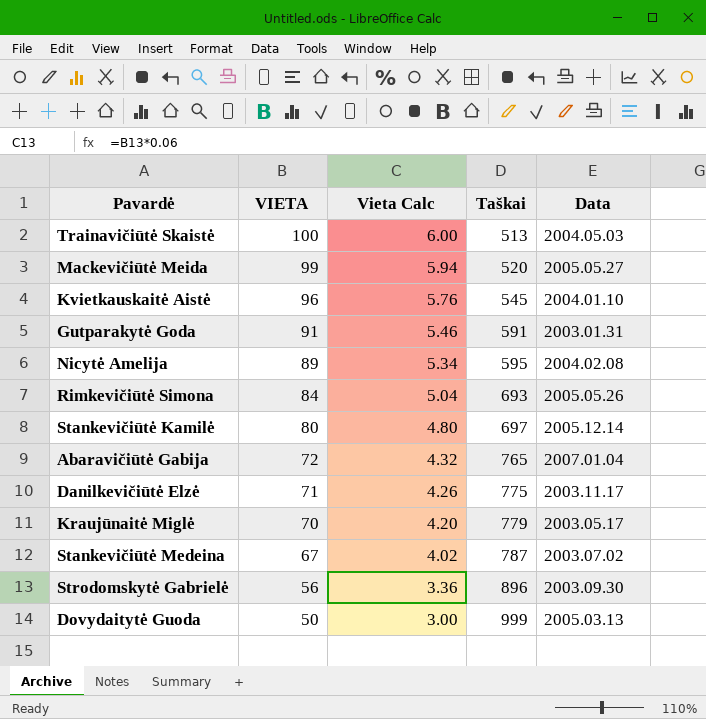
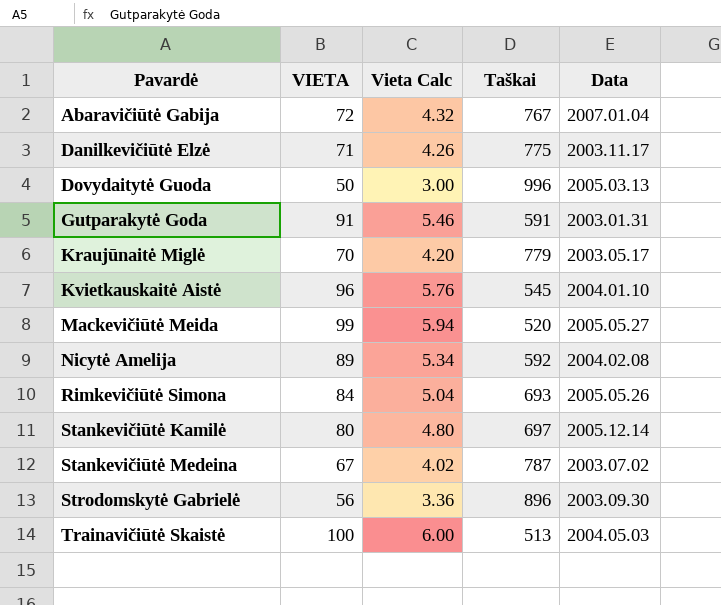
row order: VIETA descending -> Pavardė ascending
Abaravičiūtė Gabija | Taškai: 765 -> 767
Dovydaitytė Guoda | Taškai: 999 -> 996
Nicytė Amelija | Taškai: 595 -> 592

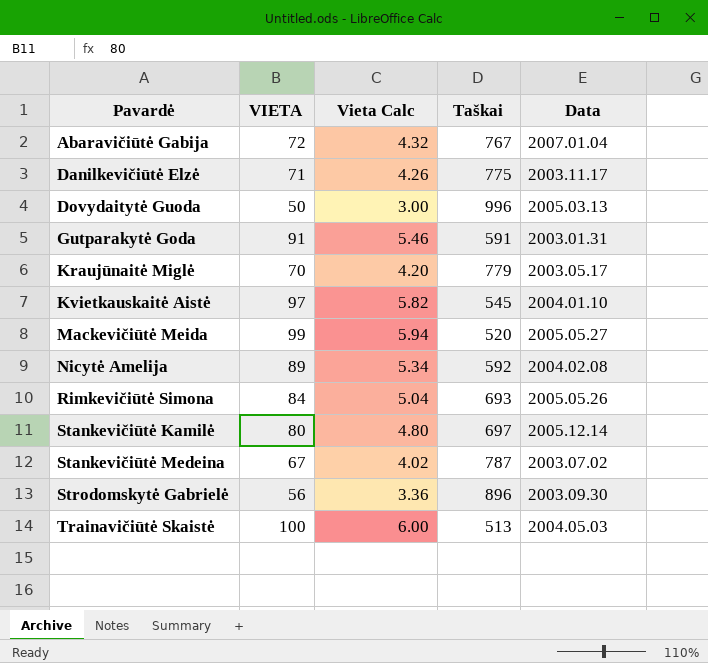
Kvietkauskaitė Aistė | VIETA: 96 -> 97
Kvietkauskaitė Aistė | Vieta Calc: 5.76 -> 5.82

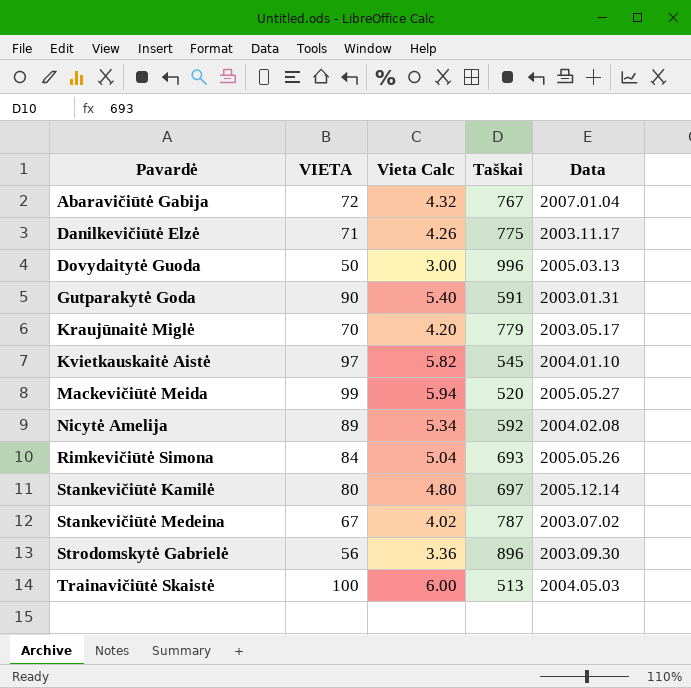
Gutparakytė Goda | VIETA: 91 -> 90
Gutparakytė Goda | Vieta Calc: 5.46 -> 5.40

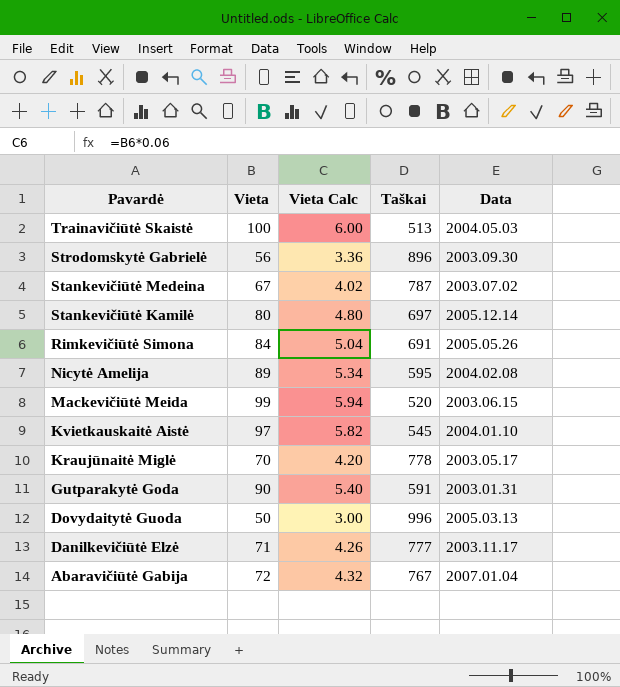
row order: Pavardė ascending -> Pavardė descending
column name: VIETA -> Vieta
Rimkevičiūtė Simona | Taškai: 693 -> 691
Nicytė Amelija | Taškai: 592 -> 595
Mackevičiūtė Meida | Data: 2005.05.27 -> 2003.06.15
Kraujūnaitė Miglė | Taškai: 779 -> 778
Danilkevičiūtė Elzė | Taškai: 775 -> 777

